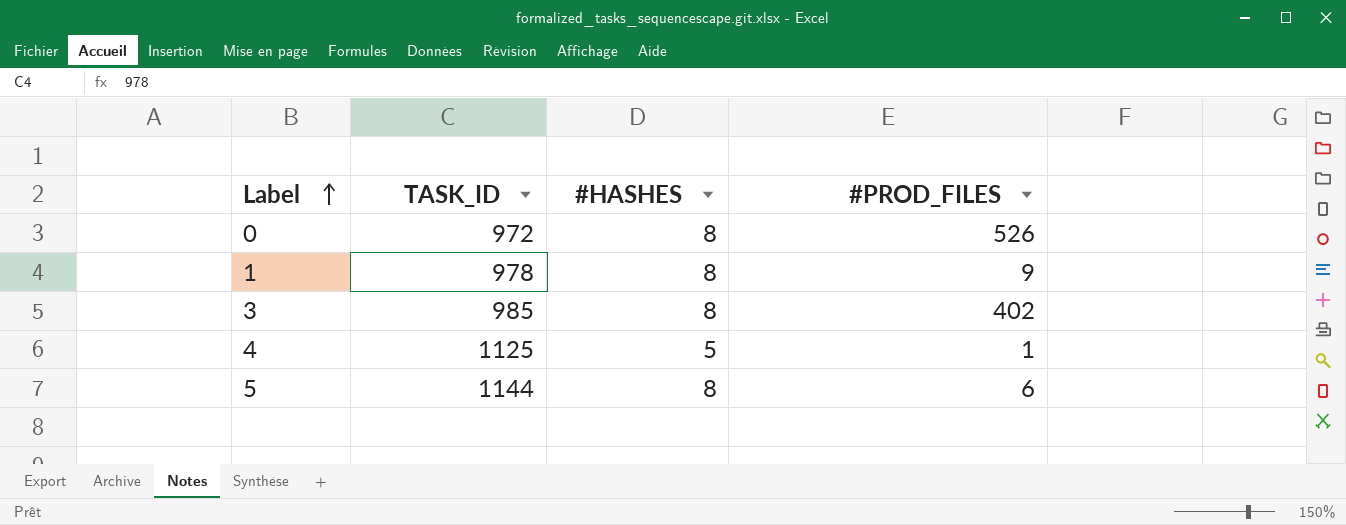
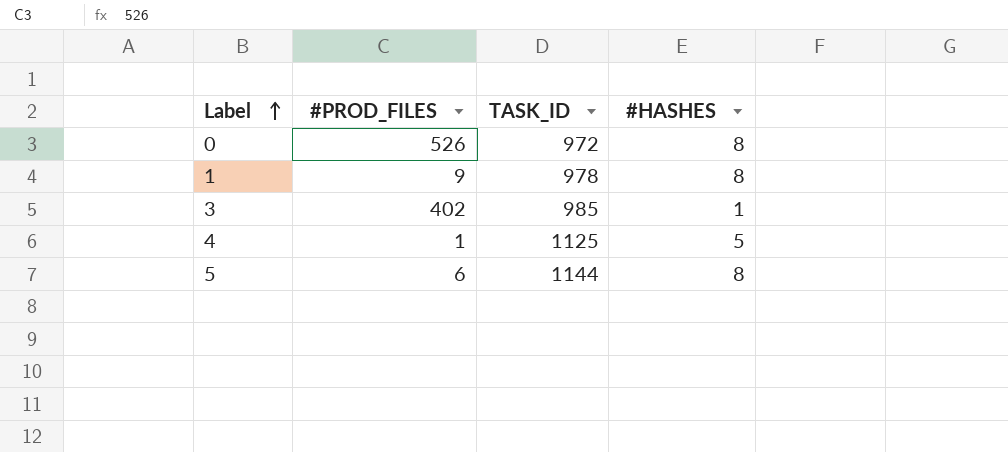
column #PROD_FILES | position: 4 -> 2
3 | #HASHES: 8 -> 1

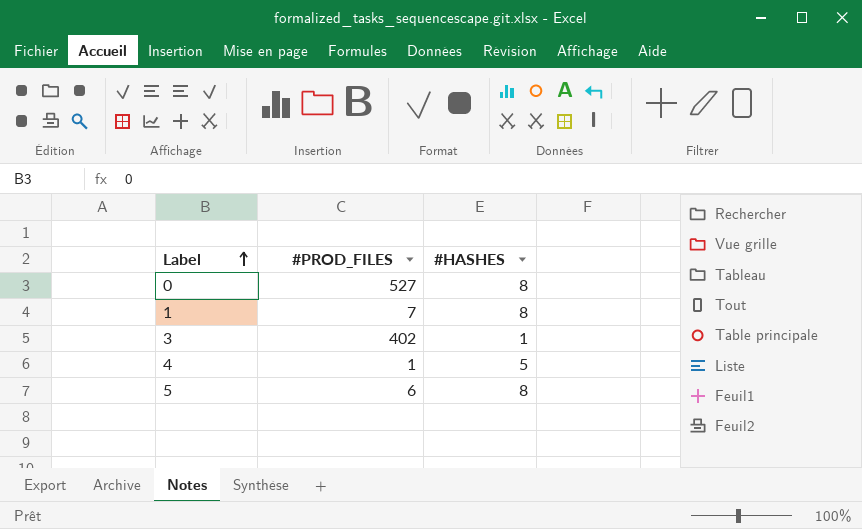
column TASK_ID | position: 3 -> none
0 | #PROD_FILES: 526 -> 527
1 | #PROD_FILES: 9 -> 7

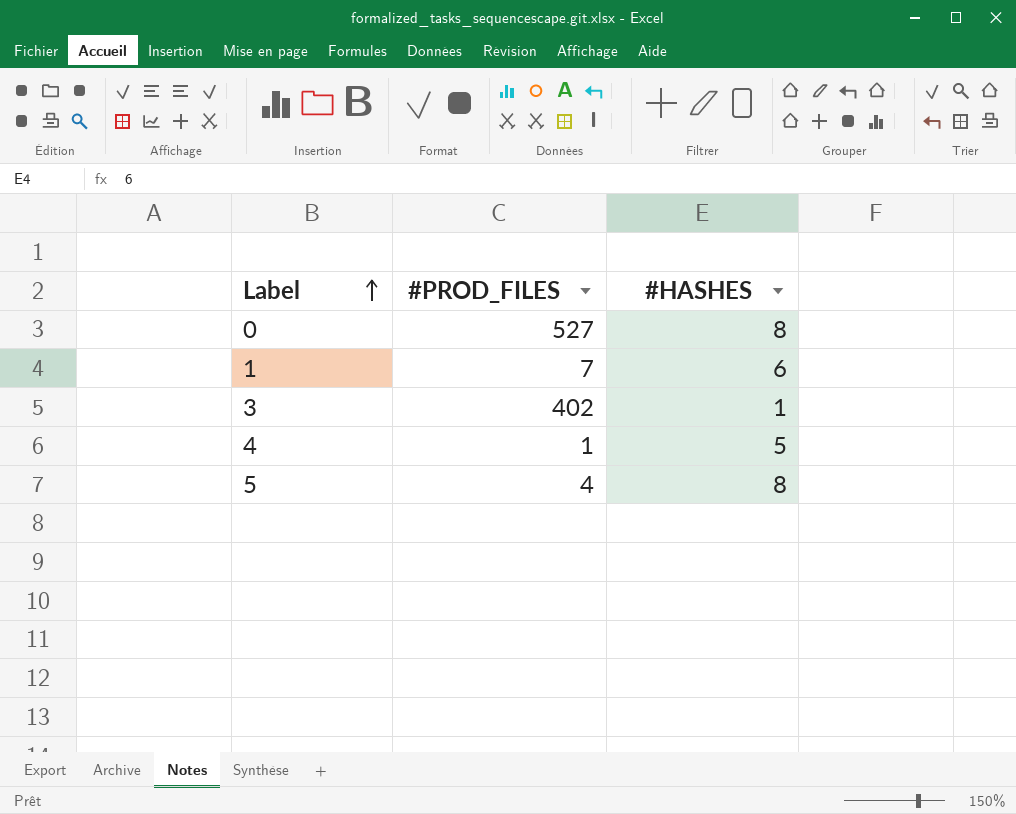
1 | #HASHES: 8 -> 6
5 | #PROD_FILES: 6 -> 4

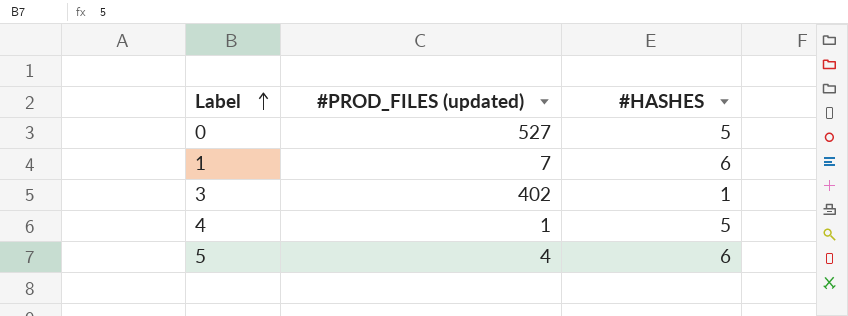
column name: #PROD_FILES -> #PROD_FILES (updated)
0 | #HASHES: 8 -> 5
5 | #HASHES: 8 -> 6

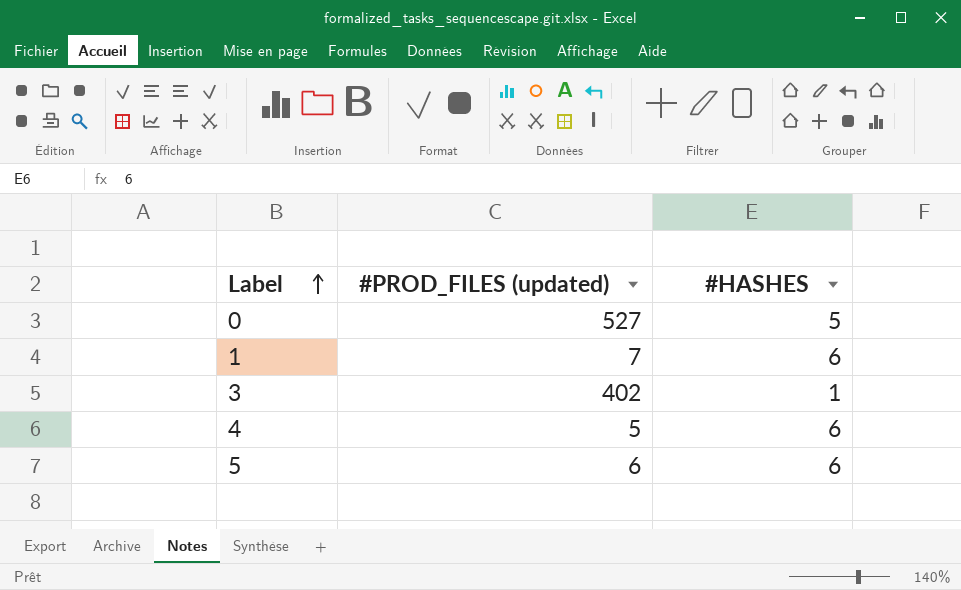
4 | #PROD_FILES (updated): 1 -> 5
4 | #HASHES: 5 -> 6
5 | #PROD_FILES (updated): 4 -> 6

